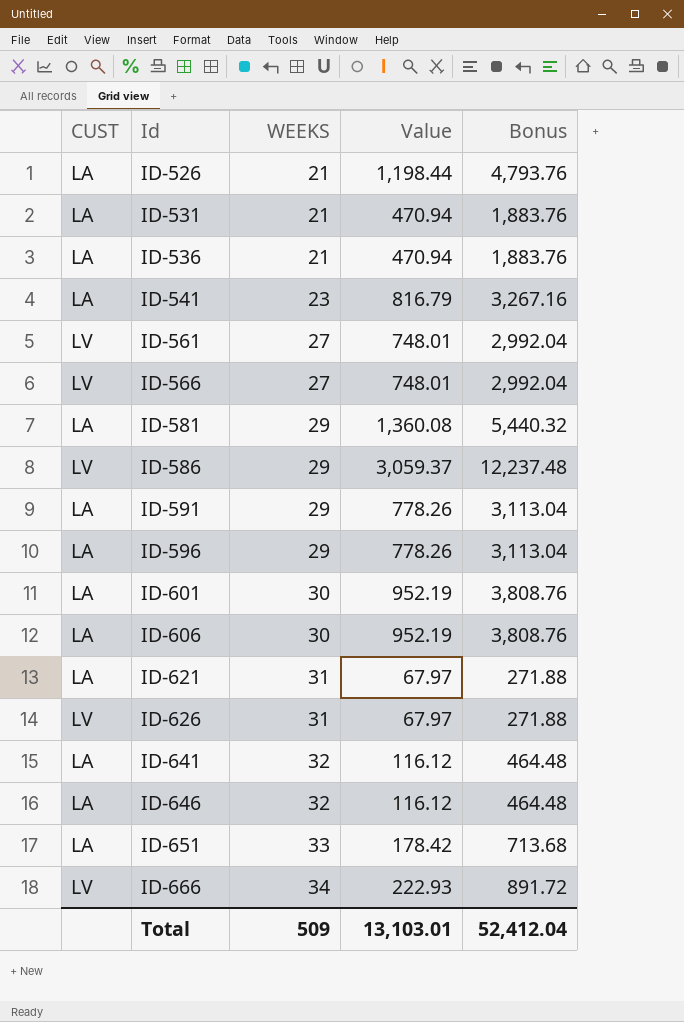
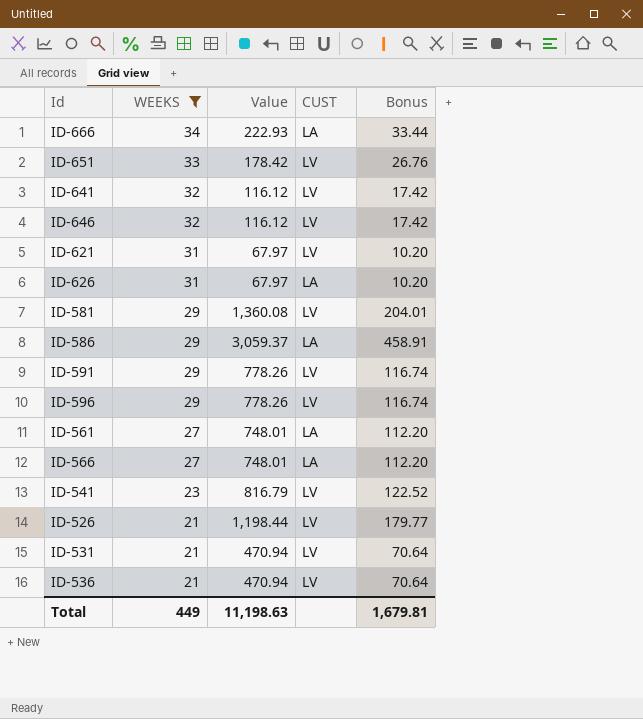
filter: none -> WEEKS != 30
row order: Id ascending -> WEEKS descending
column CUST | position: 1 -> 4
column Bonus | formula: [Value] * 4 -> [Value] * 0.15
ID-666 | CUST: LV -> LA
ID-651 | CUST: LA -> LV
ID-641 | CUST: LA -> LV
ID-646 | CUST: LA -> LV
ID-621 | CUST: LA -> LV
ID-626 | CUST: LV -> LA
ID-581 | CUST: LA -> LV
ID-586 | CUST: LV -> LA
ID-591 | CUST: LA -> LV
ID-596 | CUST: LA -> LV
ID-561 | CUST: LV -> LA
ID-566 | CUST: LV -> LA
ID-541 | CUST: LA -> LV
ID-526 | CUST: LA -> LV
ID-531 | CUST: LA -> LV
ID-536 | CUST: LA -> LV
Total | WEEKS: 509 -> 449
Total | Value: 13,103.01 -> 11,198.63
Total | Bonus: 52,412.04 -> 1,679.81

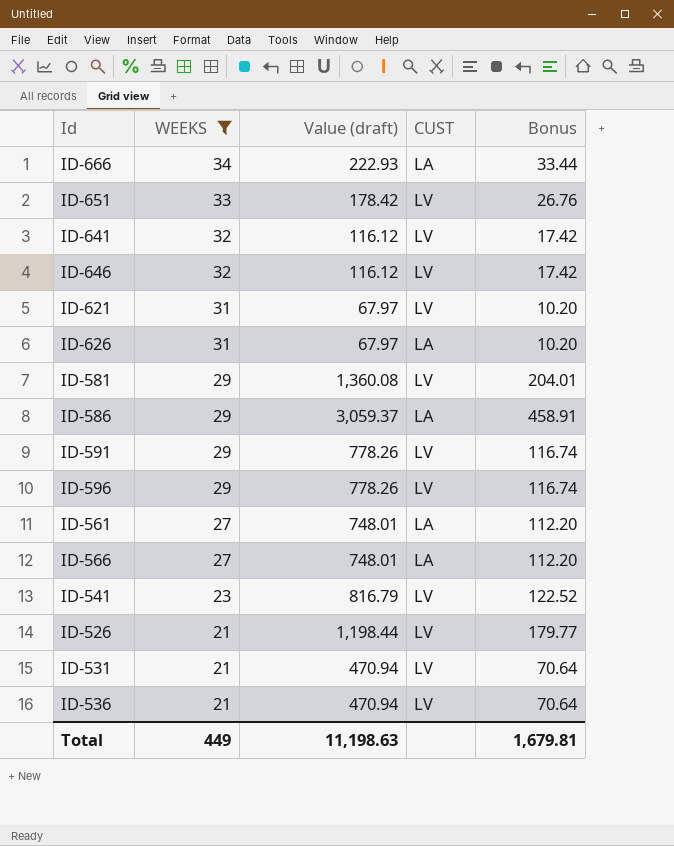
column name: Value -> Value (draft)

